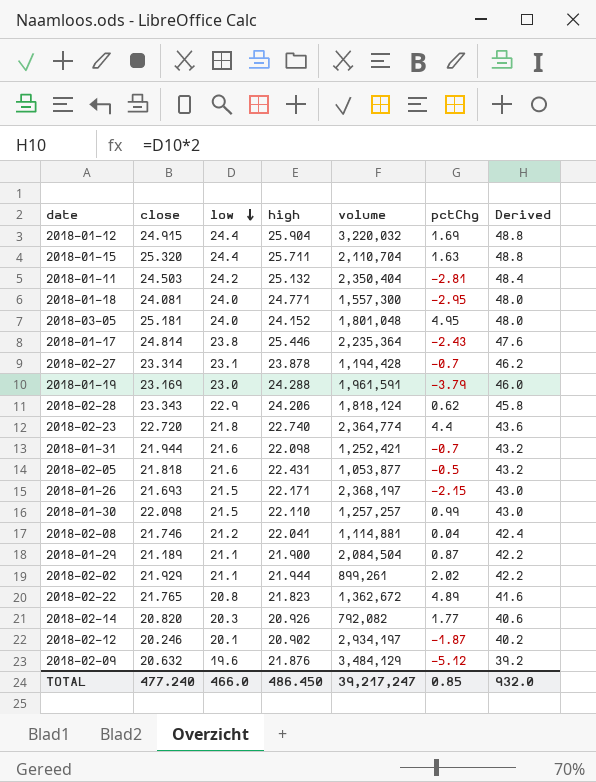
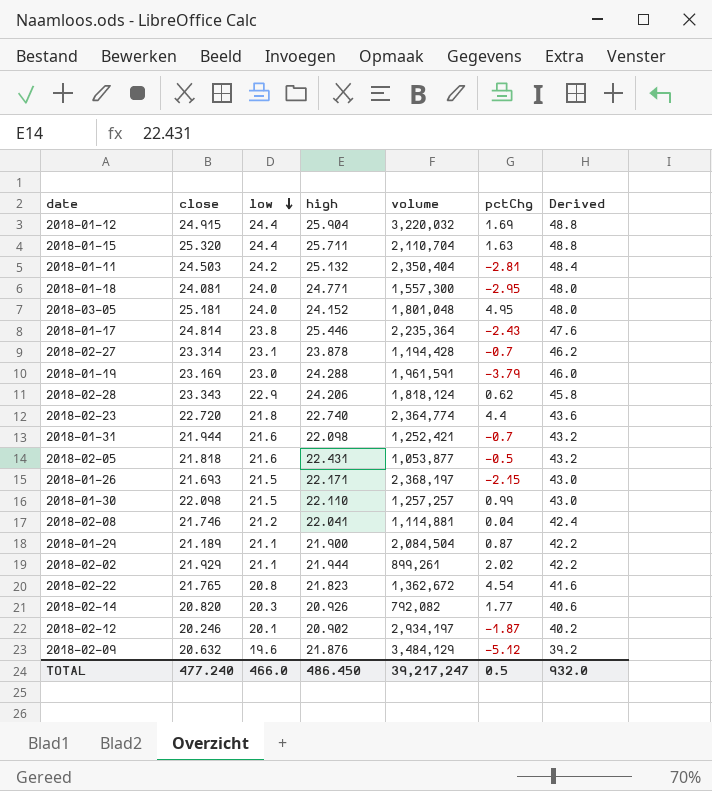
2018-02-22 | pctChg: 4.89 -> 4.54
TOTAL | pctChg: 0.85 -> 0.5

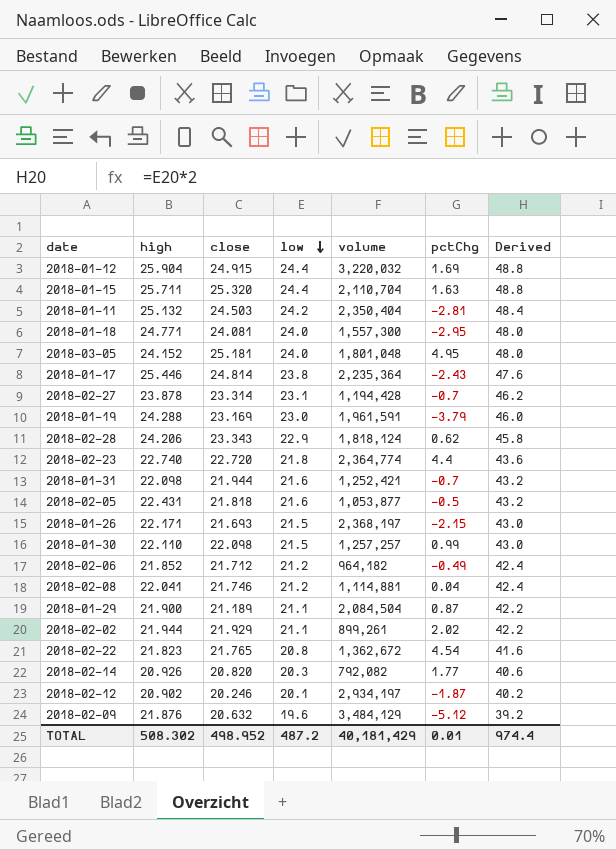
column high | position: 4 -> 2
row 2018-02-06: none -> 21.852 | 21.712 | 21.2 | 964,182 | -0.49 | 42.4
TOTAL | high: 486.450 -> 508.302
TOTAL | close: 477.240 -> 498.952
TOTAL | low: 466.0 -> 487.2
TOTAL | volume: 39,217,247 -> 40,181,429
TOTAL | pctChg: 0.5 -> 0.01
TOTAL | Derived: 932.0 -> 974.4

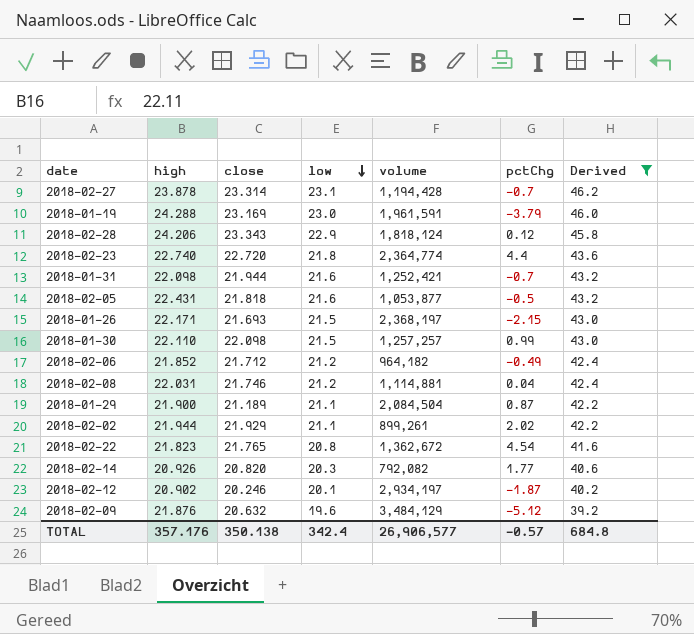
filter: none -> Derived <= 46.2
2018-02-28 | pctChg: 0.62 -> 0.12
2018-02-08 | high: 22.041 -> 22.031
TOTAL | high: 508.302 -> 357.176
TOTAL | close: 498.952 -> 350.138
TOTAL | low: 487.2 -> 342.4
TOTAL | volume: 40,181,429 -> 26,906,577
TOTAL | pctChg: 0.01 -> -0.57
TOTAL | Derived: 974.4 -> 684.8

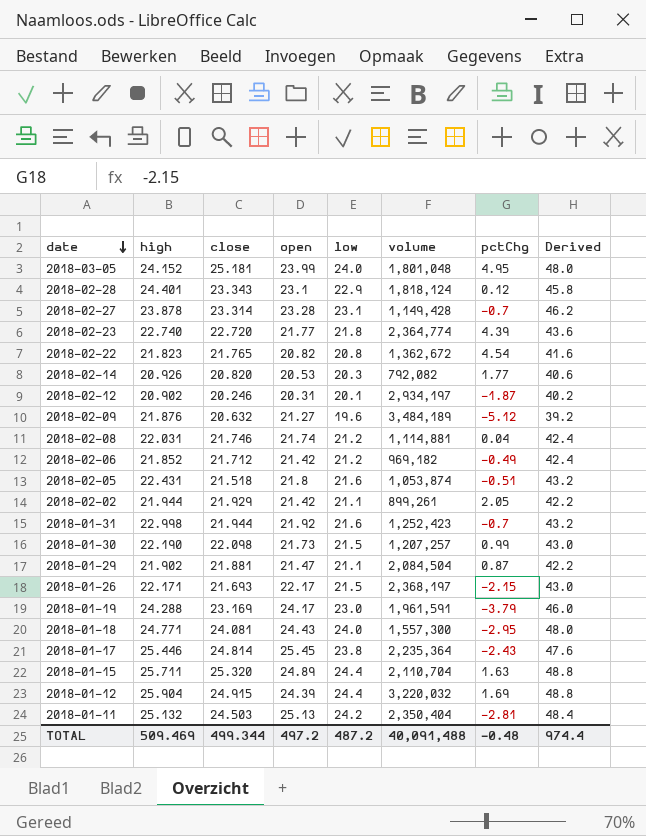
filter: Derived <= 46.2 -> none
row order: low descending -> date descending
column open | position: none -> 4
2018-02-28 | high: 24.206 -> 24.401
2018-02-27 | volume: 1,194,428 -> 1,149,428
2018-02-23 | pctChg: 4.4 -> 4.39
2018-02-09 | volume: 3,484,129 -> 3,484,189
2018-02-06 | volume: 964,182 -> 969,182
2018-02-05 | close: 21.818 -> 21.518
2018-02-05 | volume: 1,053,877 -> 1,053,874
2018-02-05 | pctChg: -0.5 -> -0.51
2018-02-02 | pctChg: 2.02 -> 2.05
2018-01-31 | high: 22.098 -> 22.998
2018-01-31 | volume: 1,252,421 -> 1,252,423
2018-01-30 | high: 22.110 -> 22.190
2018-01-30 | volume: 1,257,257 -> 1,207,257
2018-01-29 | high: 21.900 -> 21.902
2018-01-29 | close: 21.189 -> 21.881
TOTAL | high: 357.176 -> 509.469
TOTAL | close: 350.138 -> 499.344
TOTAL | low: 342.4 -> 487.2
TOTAL | volume: 26,906,577 -> 40,091,488
TOTAL | pctChg: -0.57 -> -0.48
TOTAL | Derived: 684.8 -> 974.4

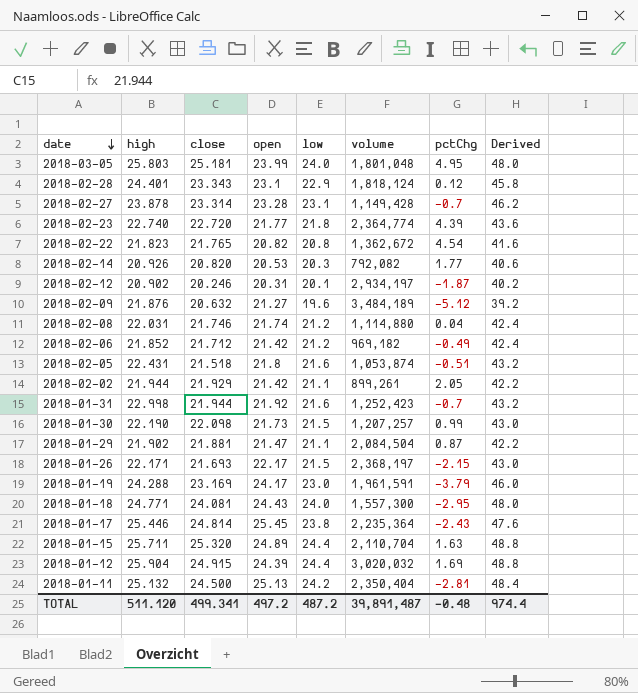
2018-03-05 | high: 24.152 -> 25.803
2018-02-08 | volume: 1,114,881 -> 1,114,880
2018-01-12 | volume: 3,220,032 -> 3,020,032
2018-01-11 | close: 24.503 -> 24.500
TOTAL | high: 509.469 -> 511.120
TOTAL | close: 499.344 -> 499.341
TOTAL | volume: 40,091,488 -> 39,891,487

